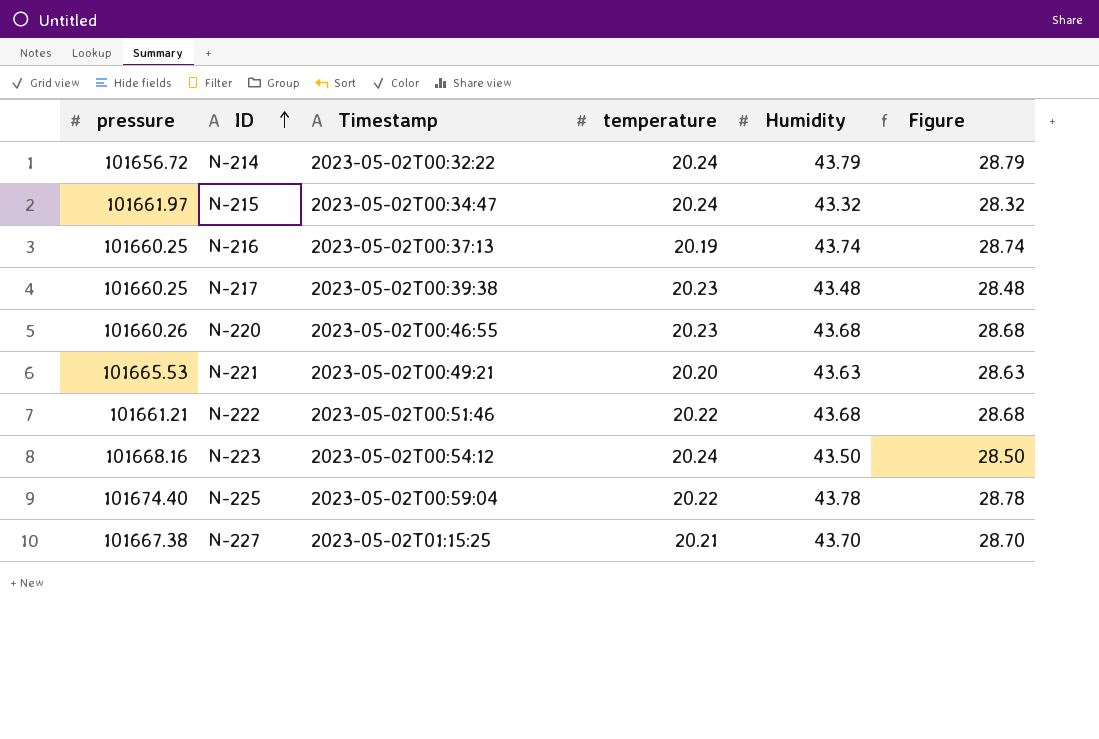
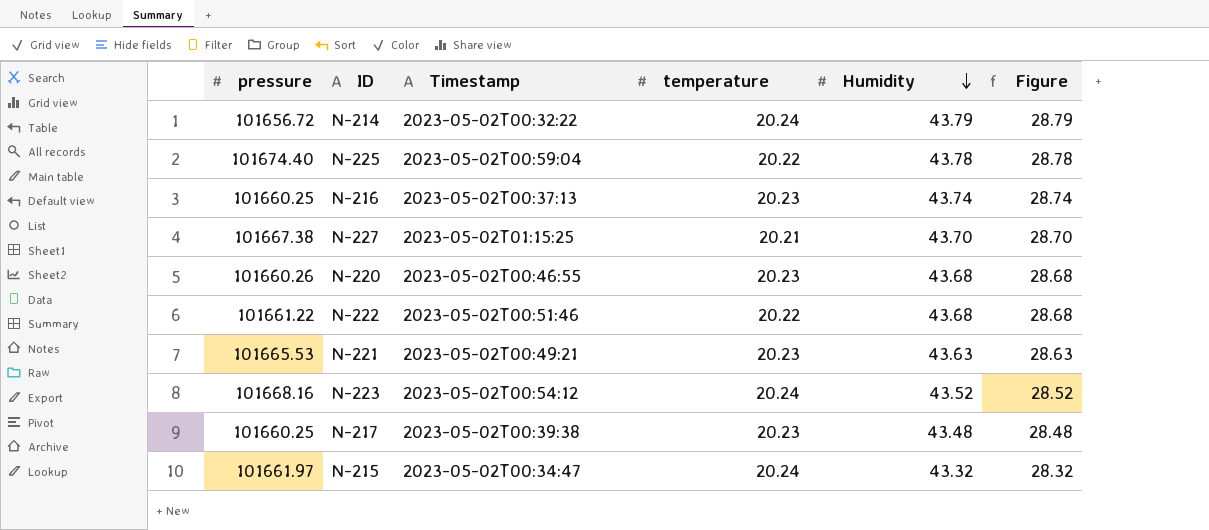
row order: ID ascending -> Humidity descending
N-216 | temperature: 20.19 -> 20.23
N-222 | pressure: 101661.21 -> 101661.22
N-221 | temperature: 20.20 -> 20.23
N-223 | Humidity: 43.50 -> 43.52
N-223 | Figure: 28.50 -> 28.52

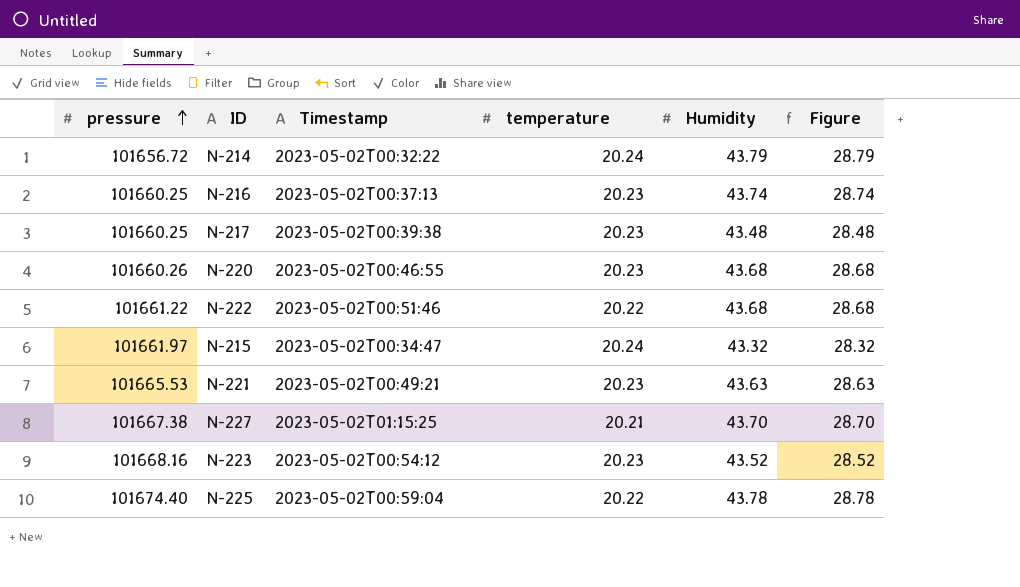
row order: Humidity descending -> pressure ascending
N-223 | temperature: 20.24 -> 20.23

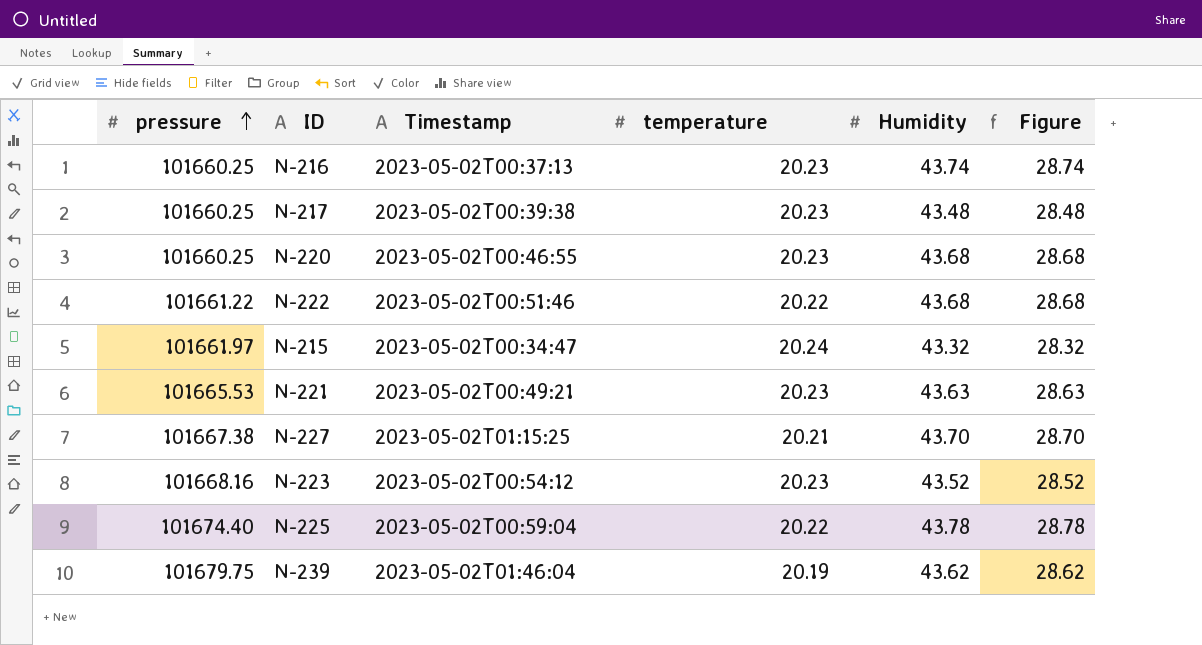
row N-214: 101656.72 | 2023-05-02T00:32:22 | 20.24 | 43.79 | 28.79 -> none
N-220 | pressure: 101660.26 -> 101660.25
row N-239: none -> 101679.75 | 2023-05-02T01:46:04 | 20.19 | 43.62 | 28.62

